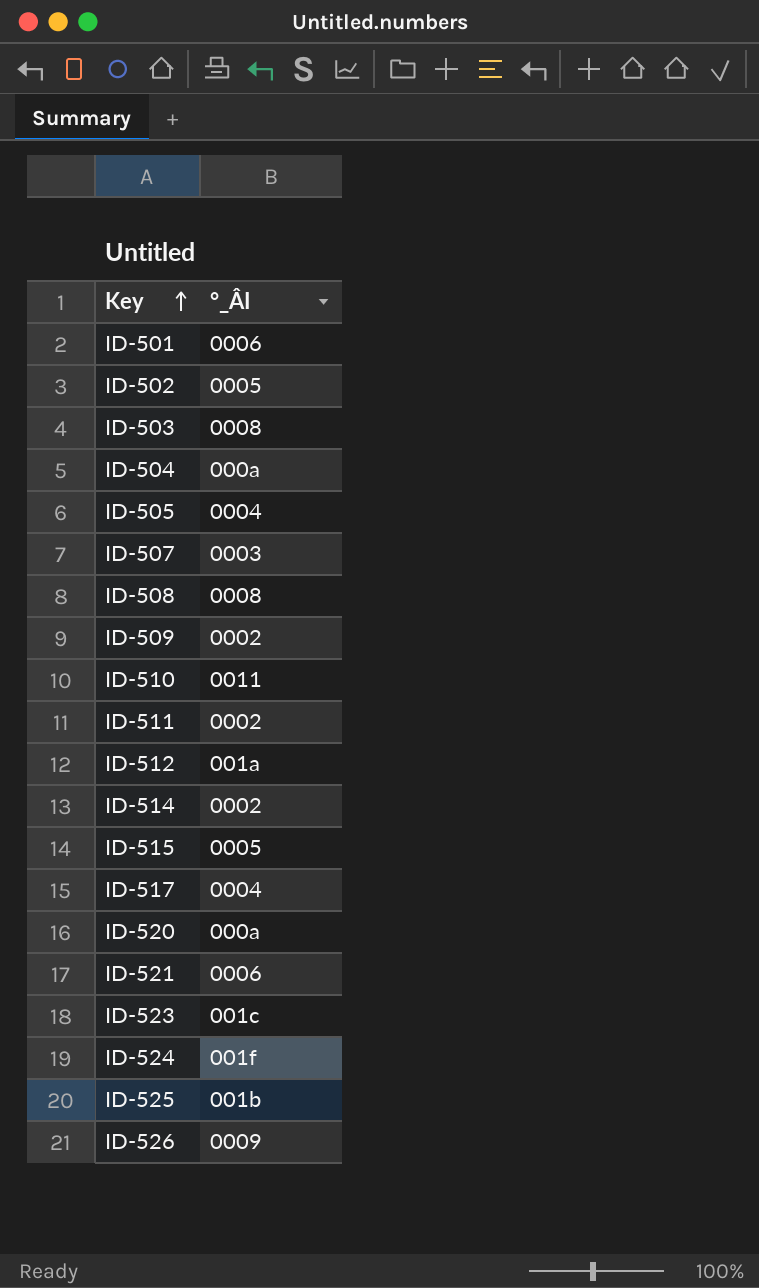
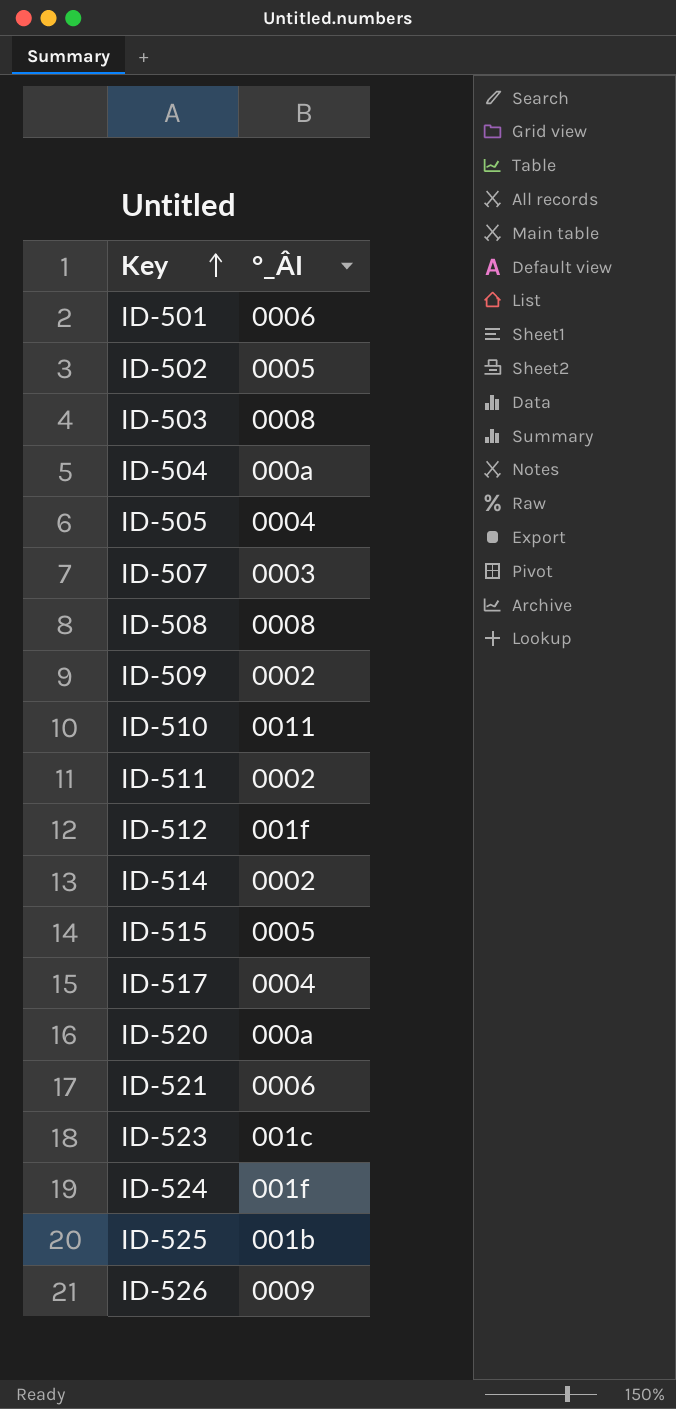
ID-512 | °_ÂI: 001a -> 001f

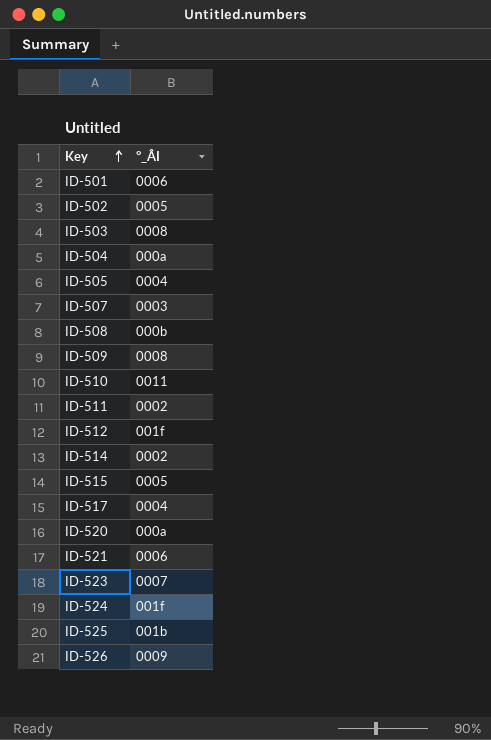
ID-508 | °_ÂI: 0008 -> 000b
ID-509 | °_ÂI: 0002 -> 0008
ID-523 | °_ÂI: 001c -> 0007

